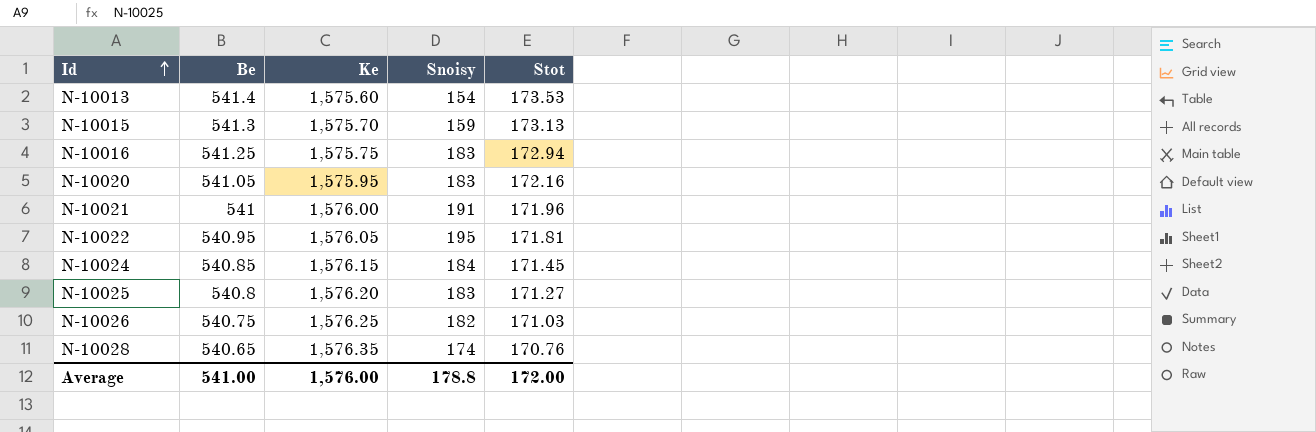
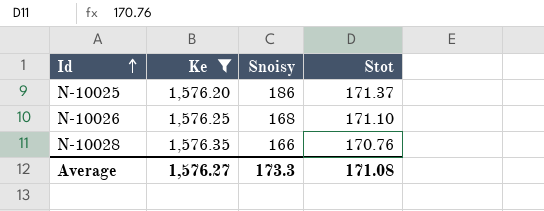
filter: none -> Ke >= 1,576.20
column Be | position: 2 -> none
N-10025 | Snoisy: 183 -> 186
N-10025 | Stot: 171.27 -> 171.37
N-10026 | Snoisy: 182 -> 168
N-10026 | Stot: 171.03 -> 171.10
N-10028 | Snoisy: 174 -> 166
Average | Ke: 1,576.00 -> 1,576.27
Average | Snoisy: 178.8 -> 173.3
Average | Stot: 172.00 -> 171.08

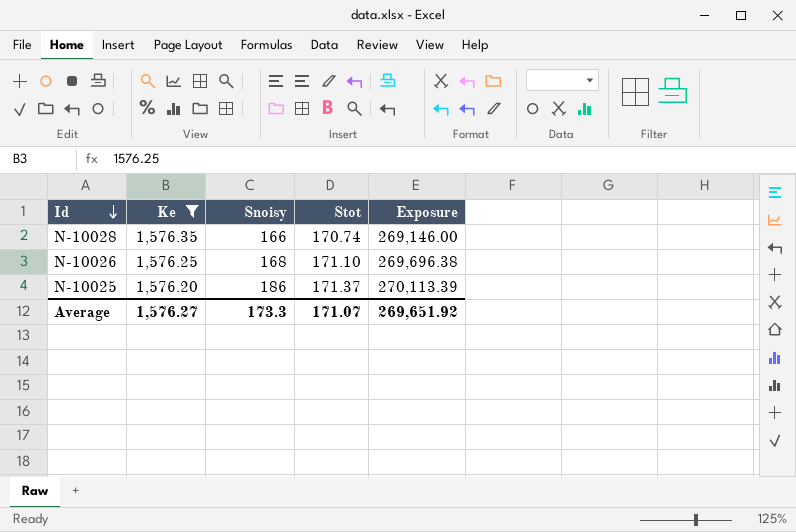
row order: Id ascending -> Id descending
column Exposure | formula: none -> [Ke] * [Stot]
N-10028 | Stot: 170.76 -> 170.74
Average | Stot: 171.08 -> 171.07

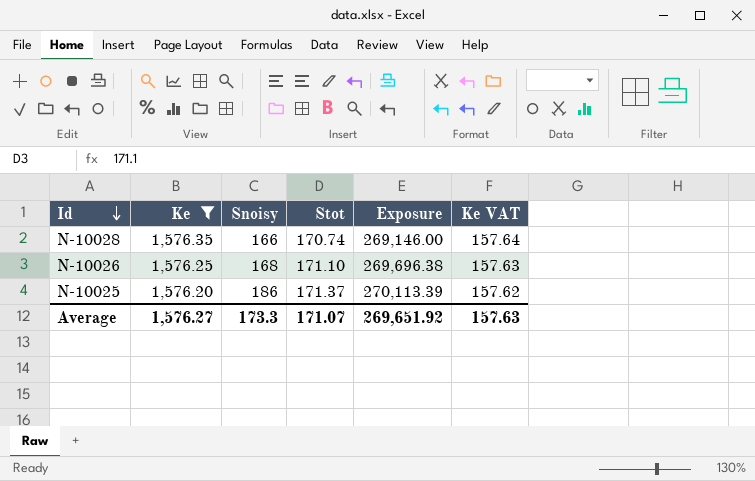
column Ke VAT | formula: none -> [Ke] * 0.1

